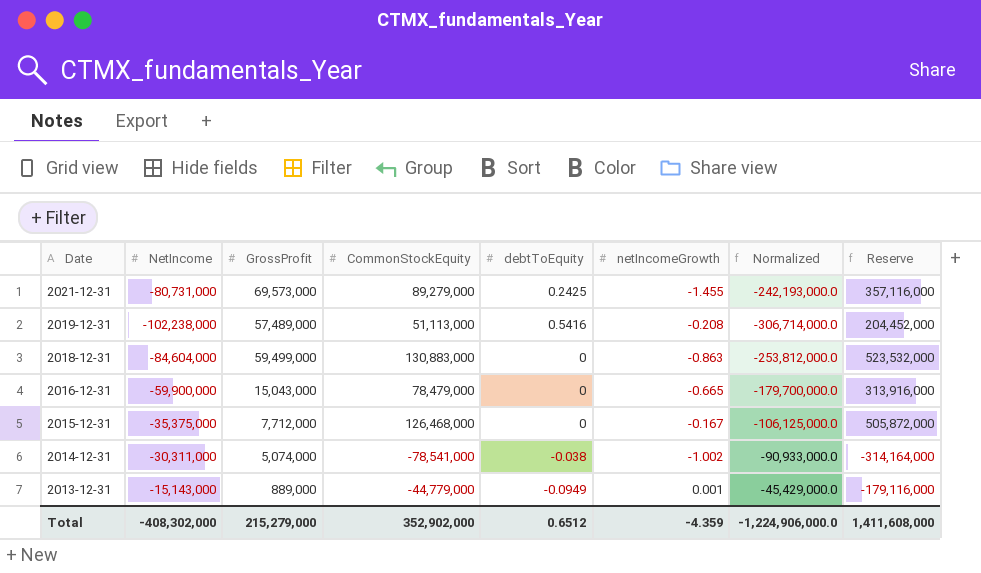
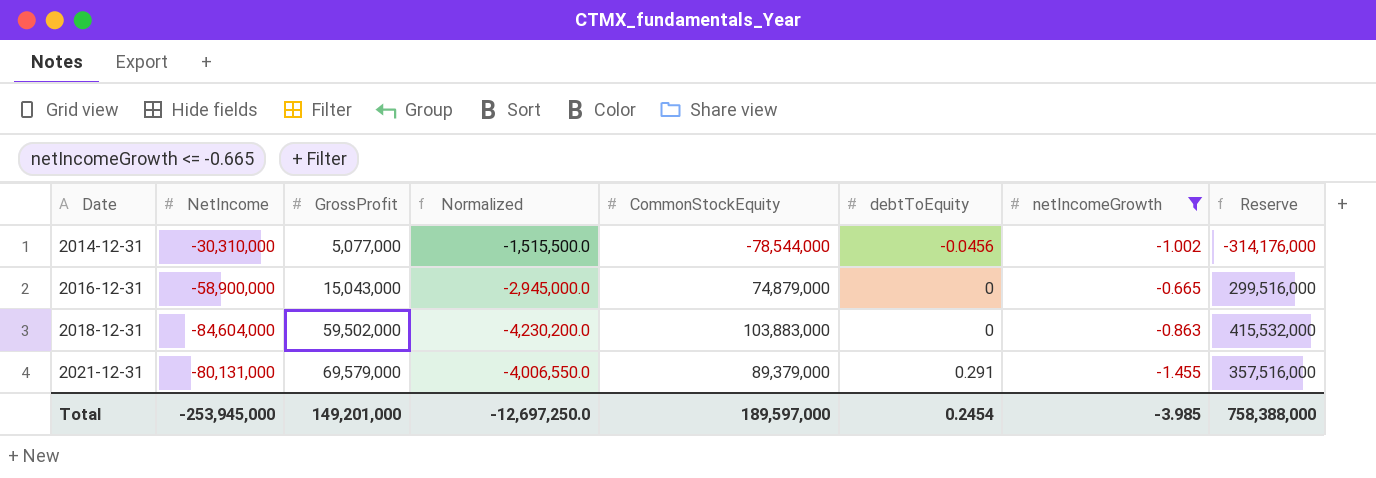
filter: none -> netIncomeGrowth <= -0.665
row order: Date descending -> Date ascending
column Normalized | formula: [NetIncome] * 3 -> [NetIncome] * 0.05
column Normalized | position: 7 -> 4
2014-12-31 | NetIncome: -30,311,000 -> -30,310,000
2014-12-31 | GrossProfit: 5,074,000 -> 5,077,000
2014-12-31 | CommonStockEquity: -78,541,000 -> -78,544,000
2014-12-31 | debtToEquity: -0.038 -> -0.0456
2014-12-31 | Reserve: -314,164,000 -> -314,176,000
2016-12-31 | NetIncome: -59,900,000 -> -58,900,000
2016-12-31 | CommonStockEquity: 78,479,000 -> 74,879,000
2016-12-31 | Reserve: 313,916,000 -> 299,516,000
2018-12-31 | GrossProfit: 59,499,000 -> 59,502,000
2018-12-31 | CommonStockEquity: 130,883,000 -> 103,883,000
2018-12-31 | Reserve: 523,532,000 -> 415,532,000
2021-12-31 | NetIncome: -80,731,000 -> -80,131,000
2021-12-31 | GrossProfit: 69,573,000 -> 69,579,000
2021-12-31 | CommonStockEquity: 89,279,000 -> 89,379,000
2021-12-31 | debtToEquity: 0.2425 -> 0.291
2021-12-31 | Reserve: 357,116,000 -> 357,516,000
Total | NetIncome: -408,302,000 -> -253,945,000
Total | GrossProfit: 215,279,000 -> 149,201,000
Total | Normalized: -1,224,906,000.0 -> -12,697,250.0
Total | CommonStockEquity: 352,902,000 -> 189,597,000
Total | debtToEquity: 0.6512 -> 0.2454
Total | netIncomeGrowth: -4.359 -> -3.985
Total | Reserve: 1,411,608,000 -> 758,388,000

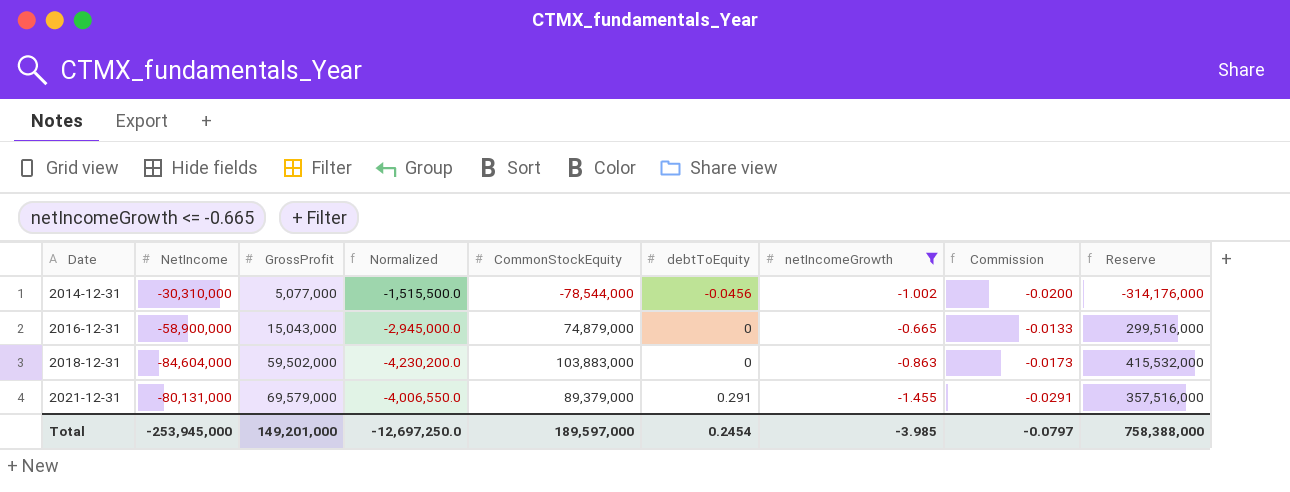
column Commission | formula: none -> [netIncomeGrowth] * 0.02

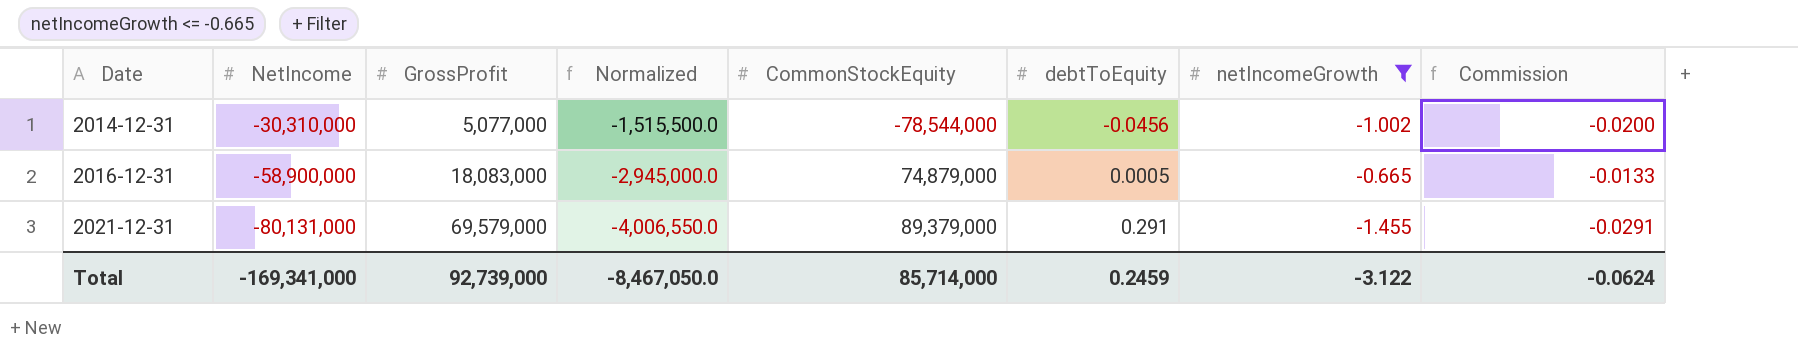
column Reserve | formula: [CommonStockEquity] * 4 -> none
row 2018-12-31: -84,604,000 | 59,502,000 | -4,230,200.0 | 103,883,000 | 0 | -0.863 | -0.0173 | 415,532,000 -> none
2016-12-31 | GrossProfit: 15,043,000 -> 18,083,000
2016-12-31 | debtToEquity: 0 -> 0.0005
Total | NetIncome: -253,945,000 -> -169,341,000
Total | GrossProfit: 149,201,000 -> 92,739,000
Total | Normalized: -12,697,250.0 -> -8,467,050.0
Total | CommonStockEquity: 189,597,000 -> 85,714,000
Total | debtToEquity: 0.2454 -> 0.2459
Total | netIncomeGrowth: -3.985 -> -3.122
Total | Commission: -0.0797 -> -0.0624

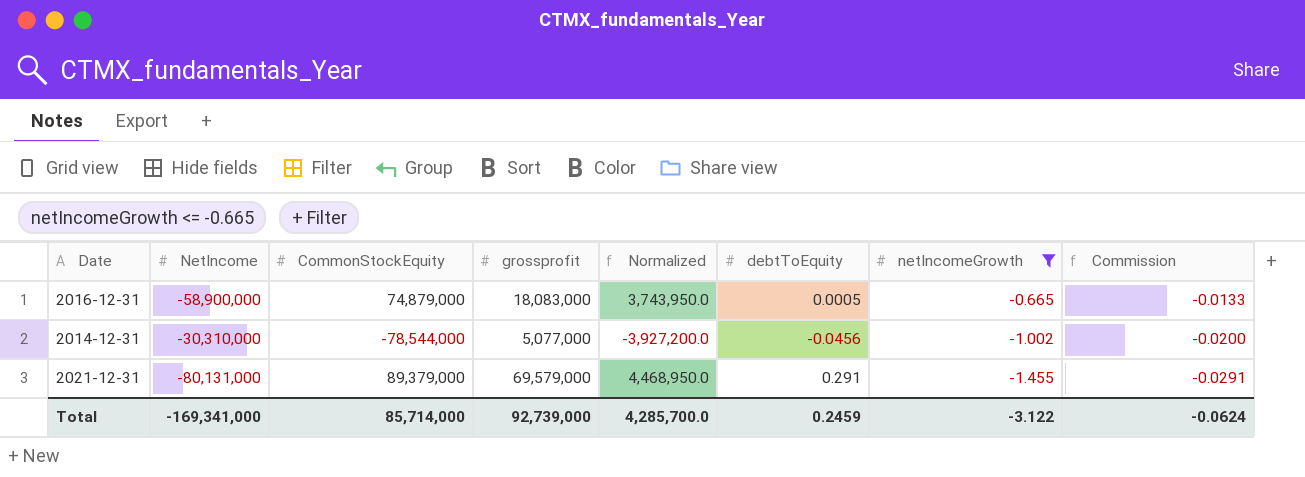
row order: Date ascending -> netIncomeGrowth descending
column CommonStockEquity | position: 5 -> 3
column name: GrossProfit -> grossprofit
column Normalized | formula: [NetIncome] * 0.05 -> [CommonStockEquity] * 0.05
Total | Normalized: -8,467,050.0 -> 4,285,700.0

